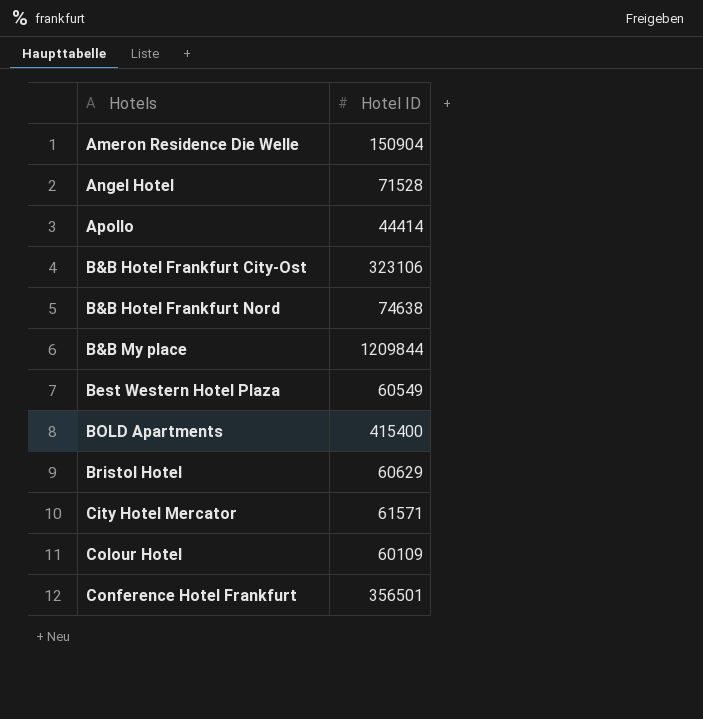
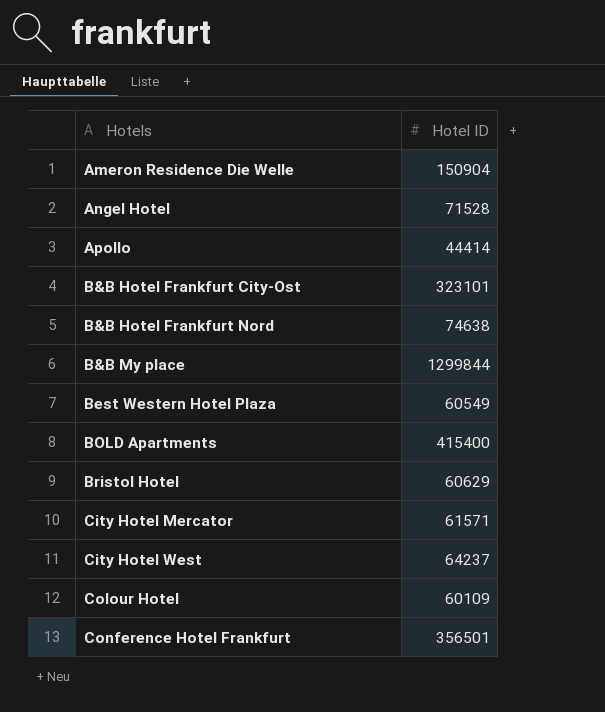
B&B Hotel Frankfurt City-Ost | Hotel ID: 323106 -> 323101
B&B My place | Hotel ID: 1209844 -> 1299844
row City Hotel West: none -> 64237

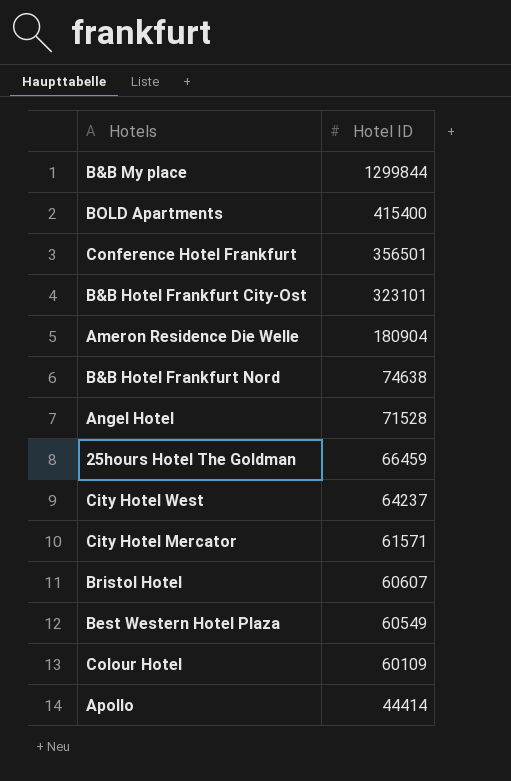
row order: Hotels ascending -> Hotel ID descending
Ameron Residence Die Welle | Hotel ID: 150904 -> 180904
row 25hours Hotel The Goldman: none -> 66459
Bristol Hotel | Hotel ID: 60629 -> 60607

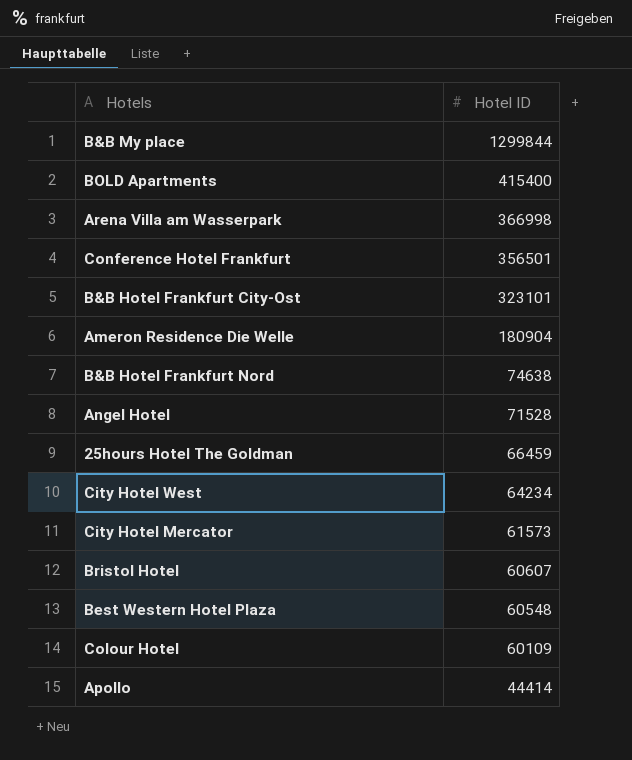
row Arena Villa am Wasserpark: none -> 366998
City Hotel West | Hotel ID: 64237 -> 64234
City Hotel Mercator | Hotel ID: 61571 -> 61573
Best Western Hotel Plaza | Hotel ID: 60549 -> 60548

